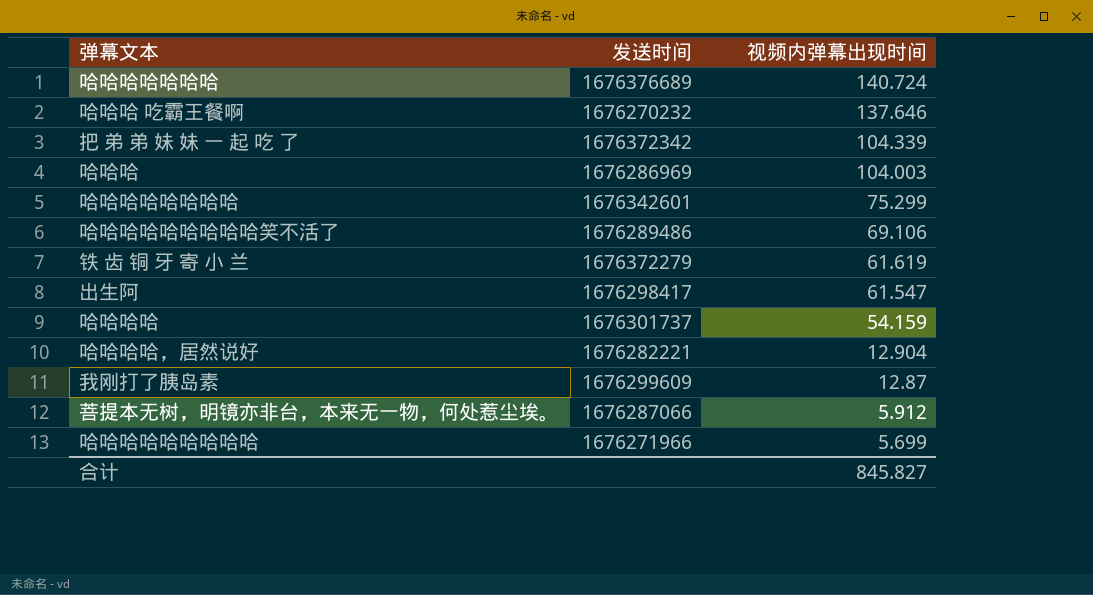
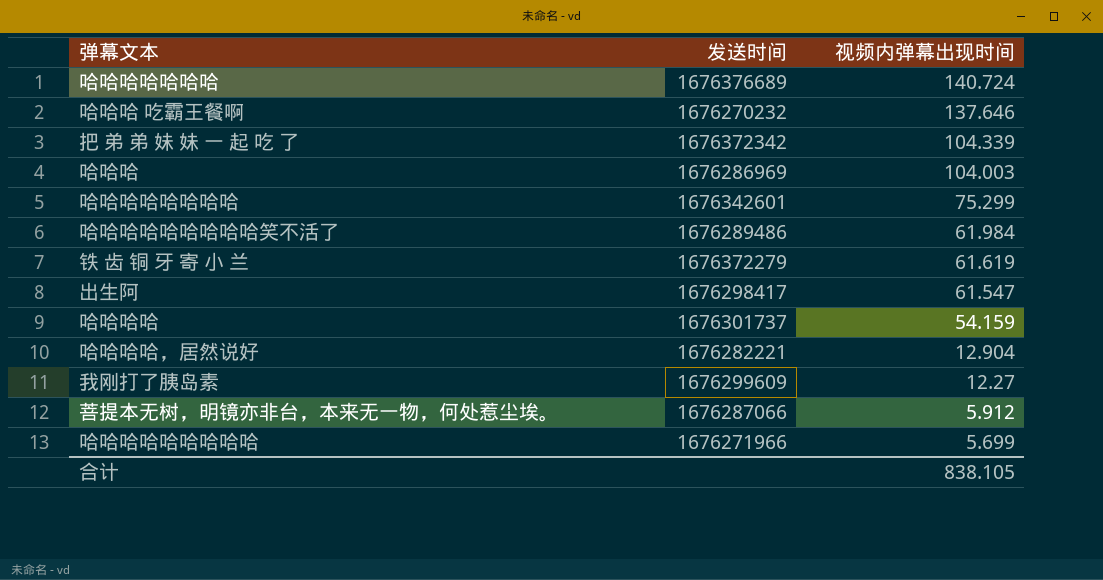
哈哈哈哈哈哈哈哈哈笑不活了 | 视频内弹幕出现时间: 69.106 -> 61.984
我刚打了胰岛素 | 视频内弹幕出现时间: 12.87 -> 12.27
合计 | 视频内弹幕出现时间: 845.827 -> 838.105

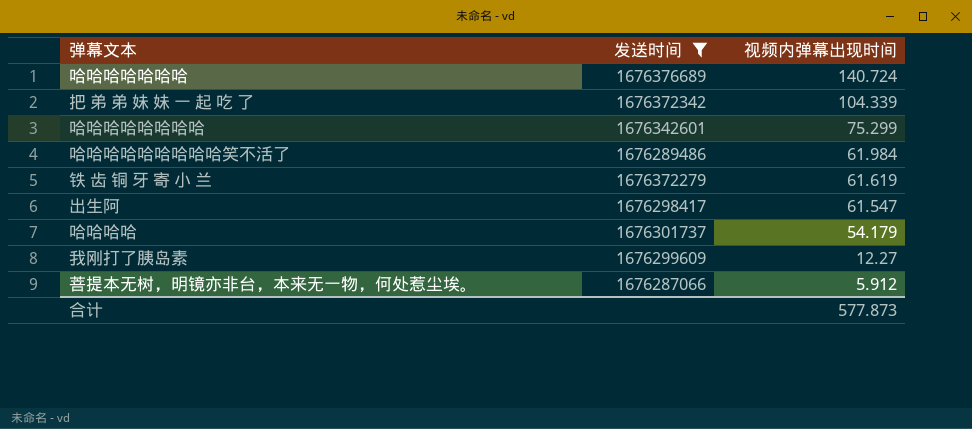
filter: none -> 发送时间 >= 1676287066
哈哈哈哈 | 视频内弹幕出现时间: 54.159 -> 54.179
合计 | 视频内弹幕出现时间: 838.105 -> 577.873

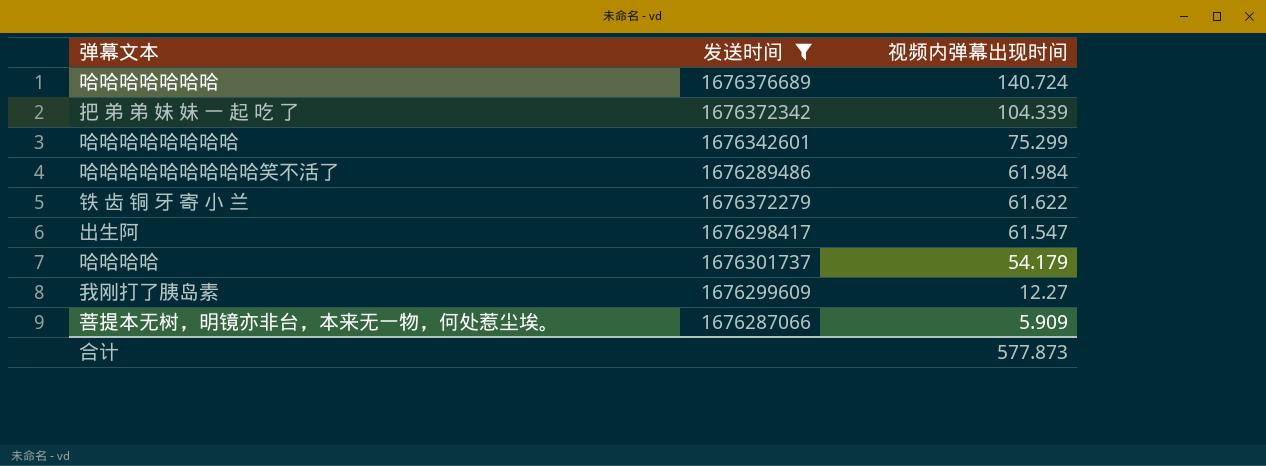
铁 齿 铜 牙 寄 小 兰 | 视频内弹幕出现时间: 61.619 -> 61.622
菩提本无树，明镜亦非台，本来无一物，何处惹尘埃。 | 视频内弹幕出现时间: 5.912 -> 5.909

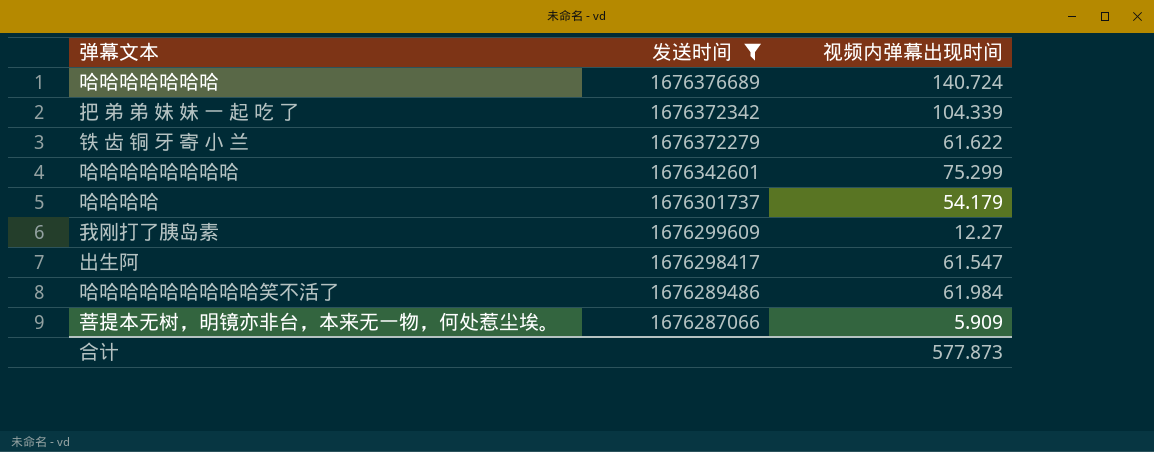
row order: 视频内弹幕出现时间 descending -> 发送时间 descending

